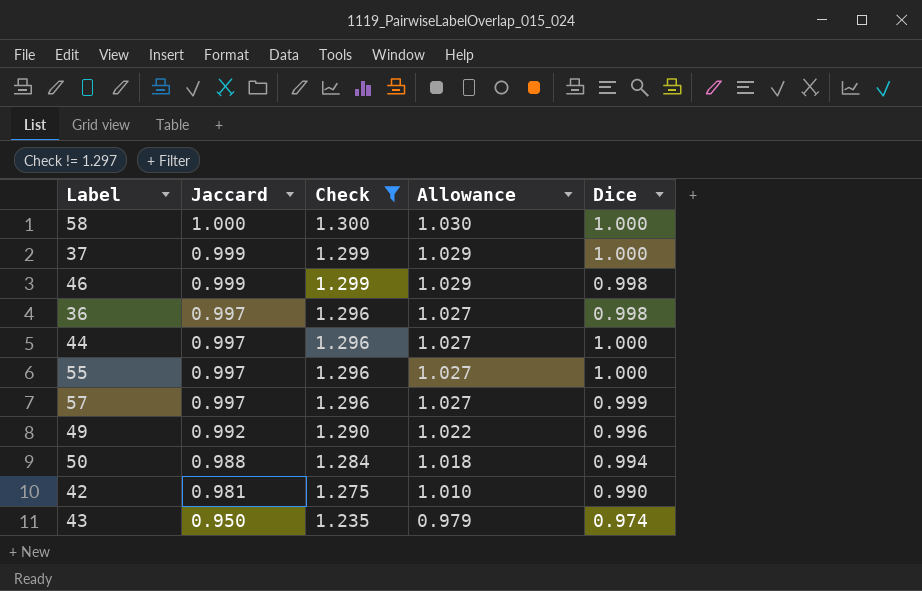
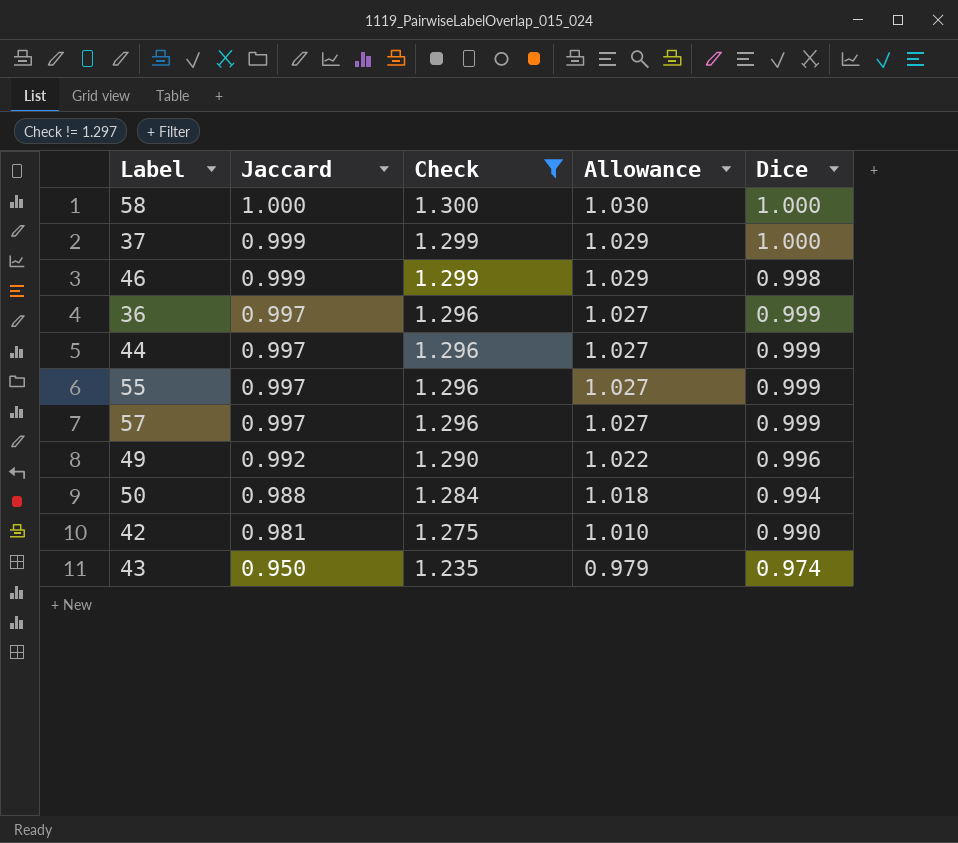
36 | Dice: 0.998 -> 0.999
44 | Dice: 1.000 -> 0.999
55 | Dice: 1.000 -> 0.999

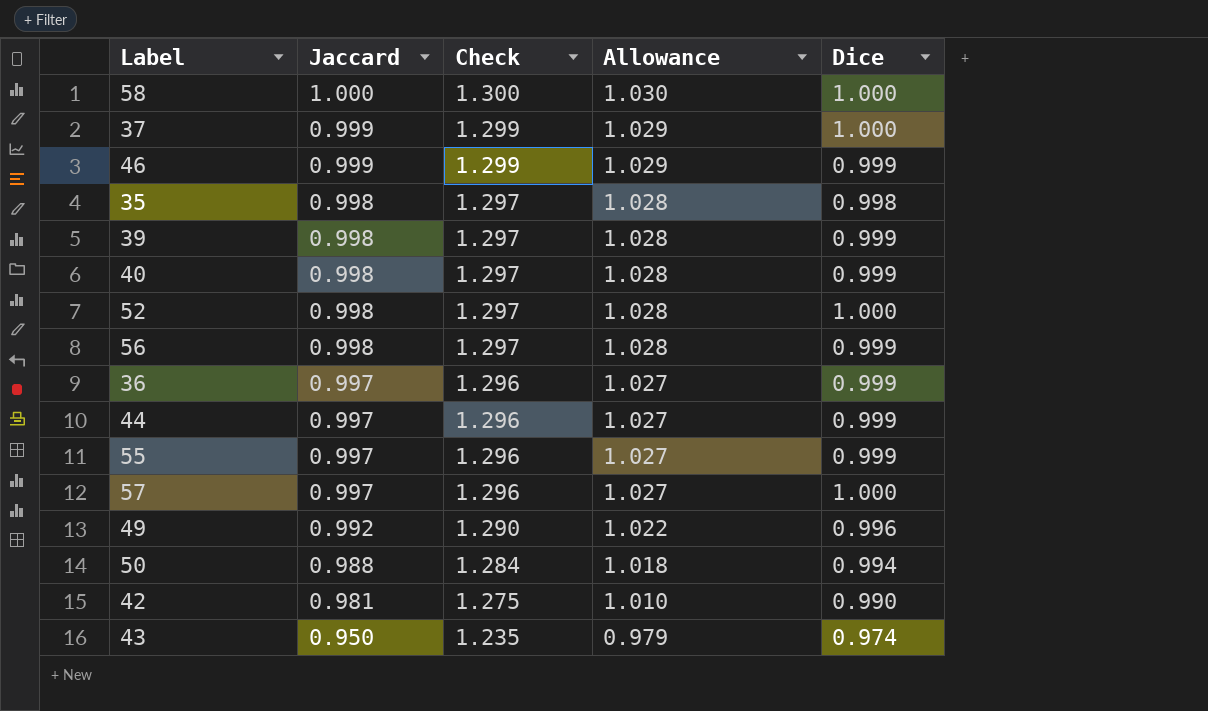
filter: Check != 1.297 -> none
46 | Dice: 0.998 -> 0.999
57 | Dice: 0.999 -> 1.000

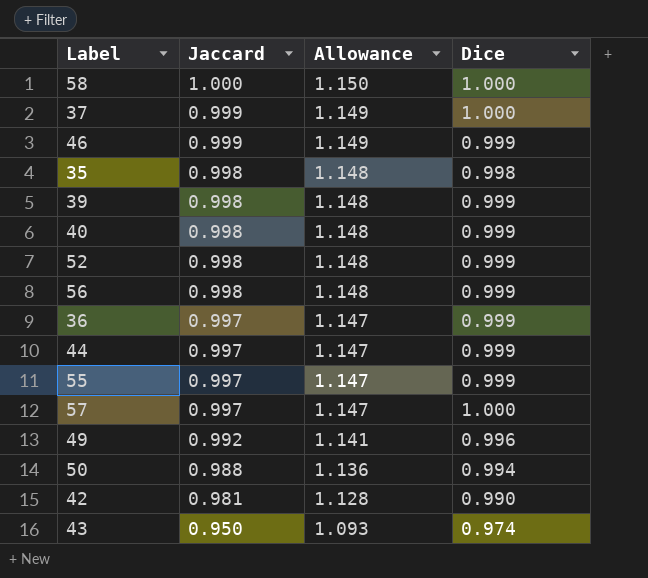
column Check | formula: [Jaccard] * 1.3 -> none
column Allowance | formula: [Jaccard] * 1.03 -> [Jaccard] * 1.15
52 | Dice: 1.000 -> 0.999

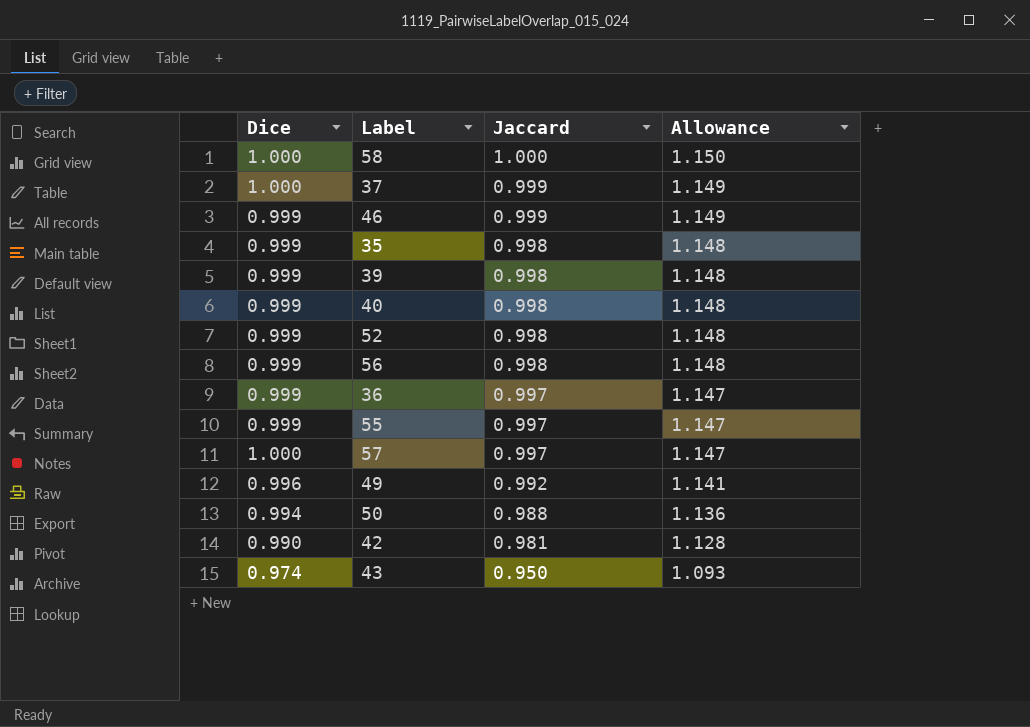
column Dice | position: 4 -> 1
row 44: 0.997 | 1.147 | 0.999 -> none
35 | Dice: 0.998 -> 0.999

